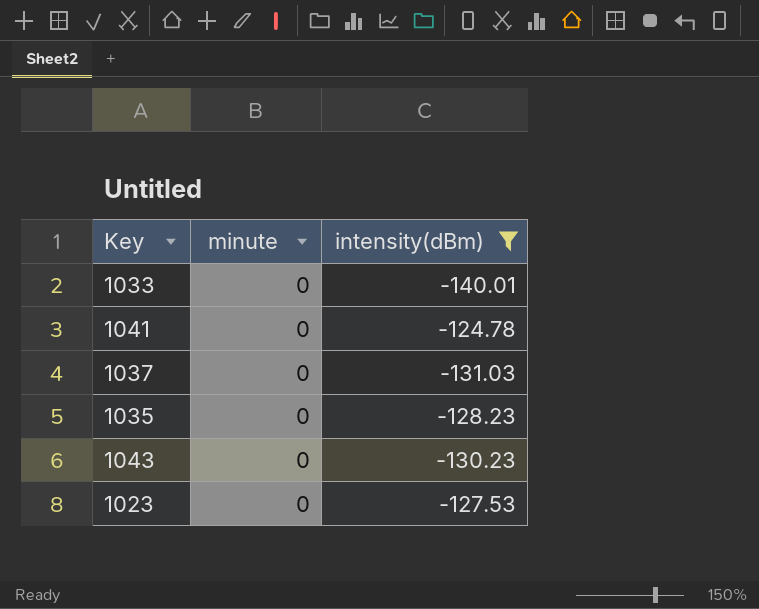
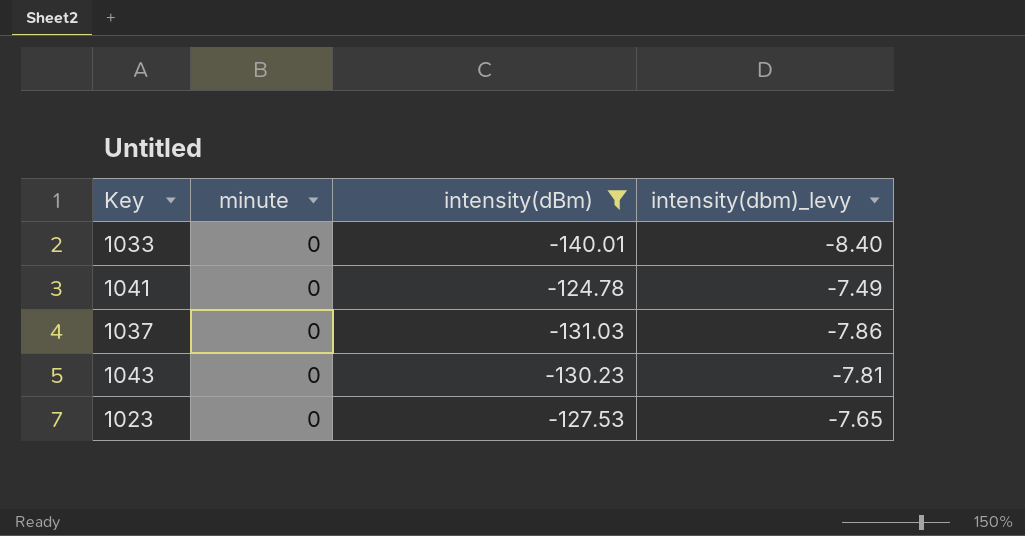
column intensity(dbm)_levy | formula: none -> [intensity(dBm)] * 0.06
row 1035: 0 | -128.23 -> none

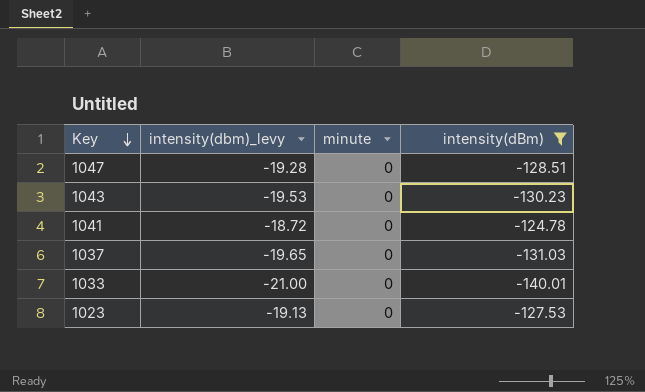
row order: none -> Key descending
column intensity(dbm)_levy | formula: [intensity(dBm)] * 0.06 -> [intensity(dBm)] * 0.15
column intensity(dbm)_levy | position: 4 -> 2
row 1047: none -> -19.28 | 0 | -128.51

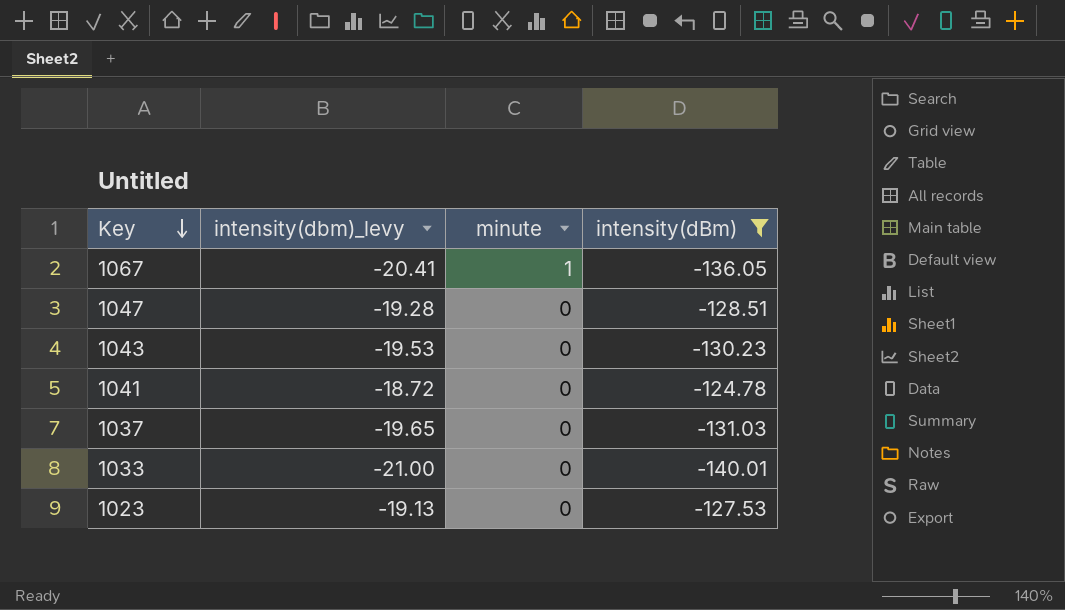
row 1067: none -> -20.41 | 1 | -136.05

